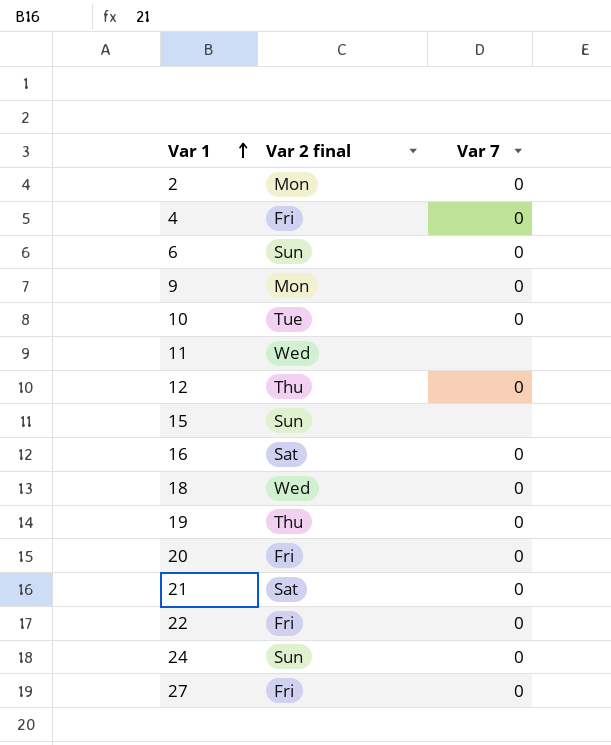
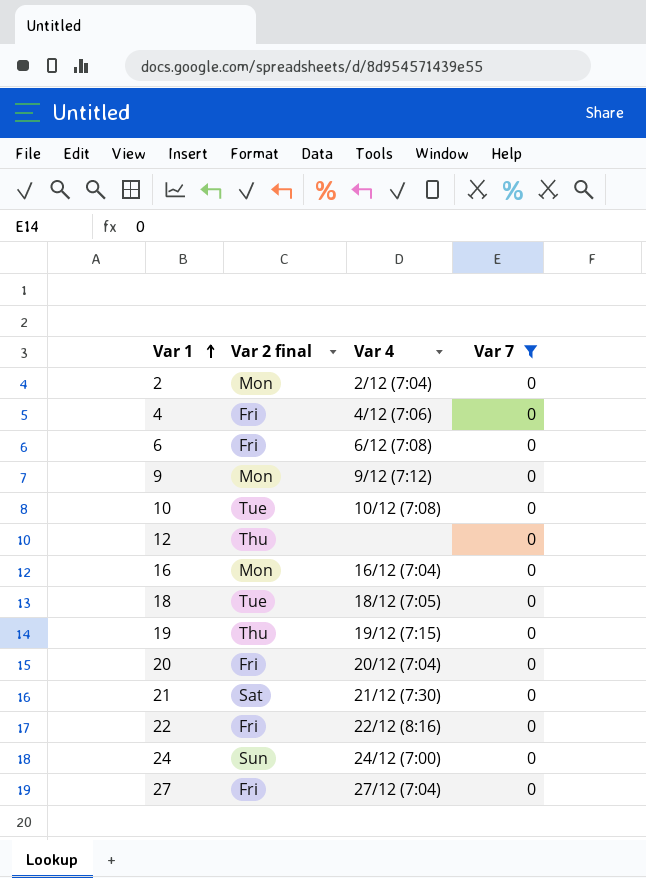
filter: none -> Var 7 = 0
column Var 4 | position: none -> 3
6 | Var 2 final: Sun -> Fri
16 | Var 2 final: Sat -> Mon
18 | Var 2 final: Wed -> Tue

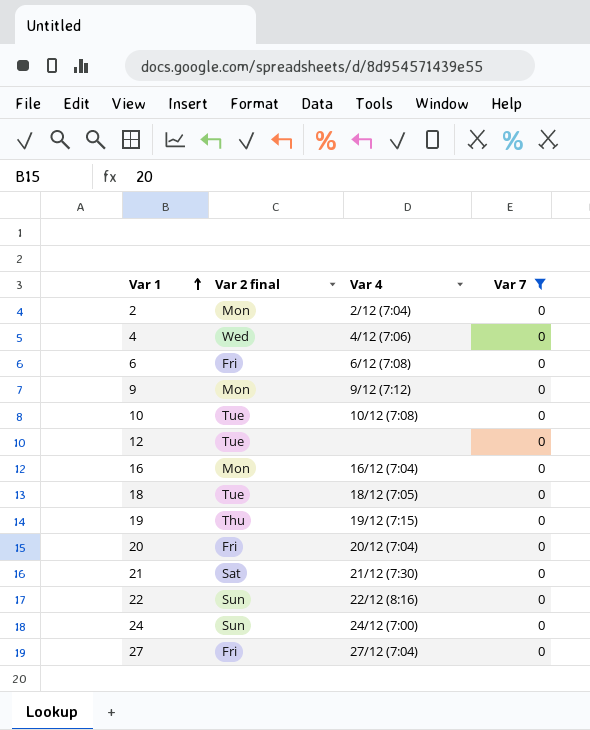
4 | Var 2 final: Fri -> Wed
12 | Var 2 final: Thu -> Tue
22 | Var 2 final: Fri -> Sun

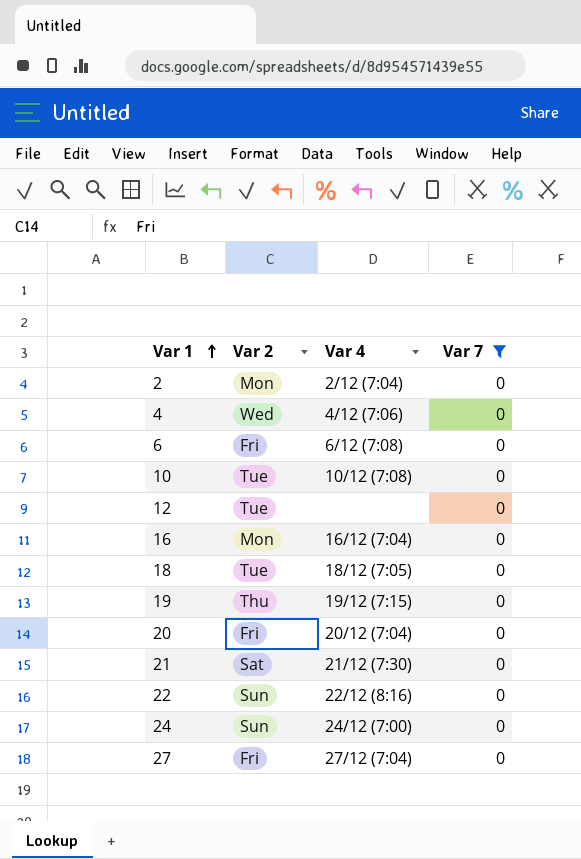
column name: Var 2 final -> Var 2
row 9: Mon | 9/12 (7:12) | 0 -> none

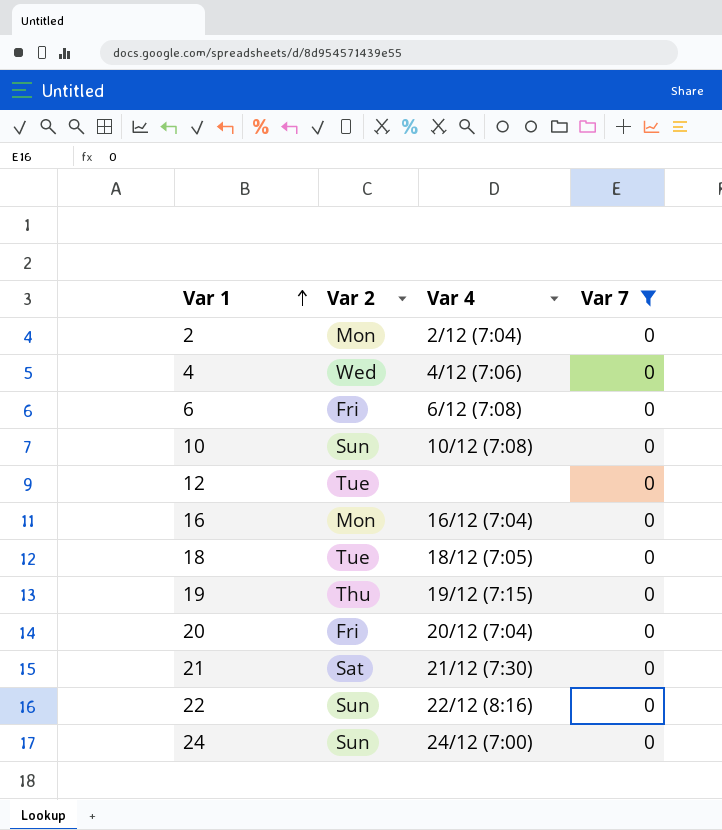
row 27: Fri | 27/12 (7:04) | 0 -> none
10 | Var 2: Tue -> Sun

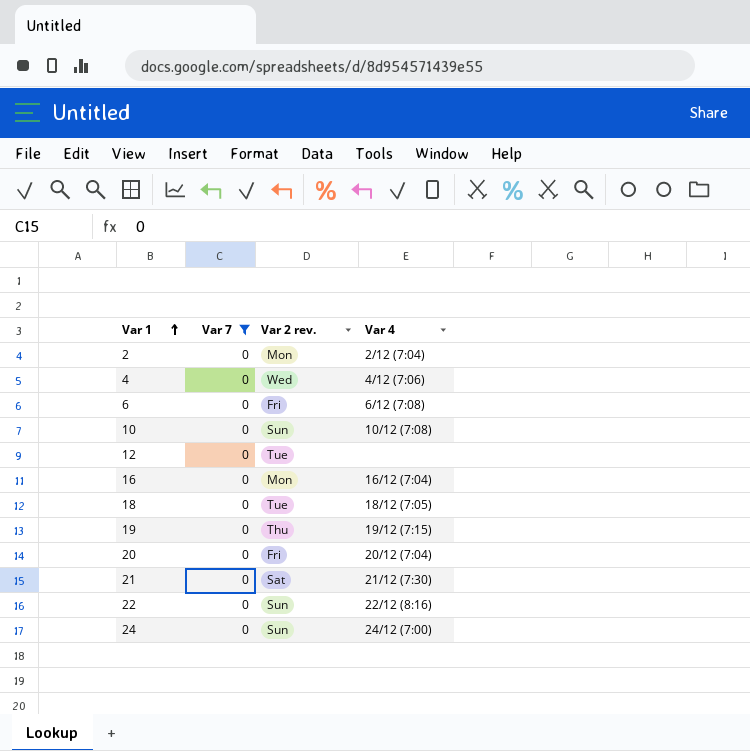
column Var 7 | position: 4 -> 2
column name: Var 2 -> Var 2 rev.

